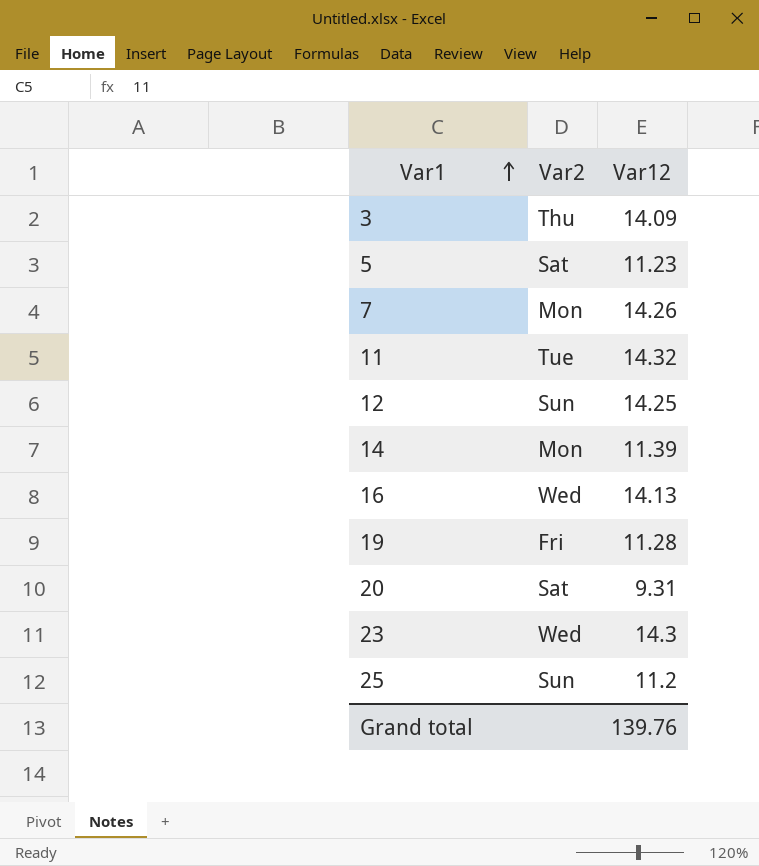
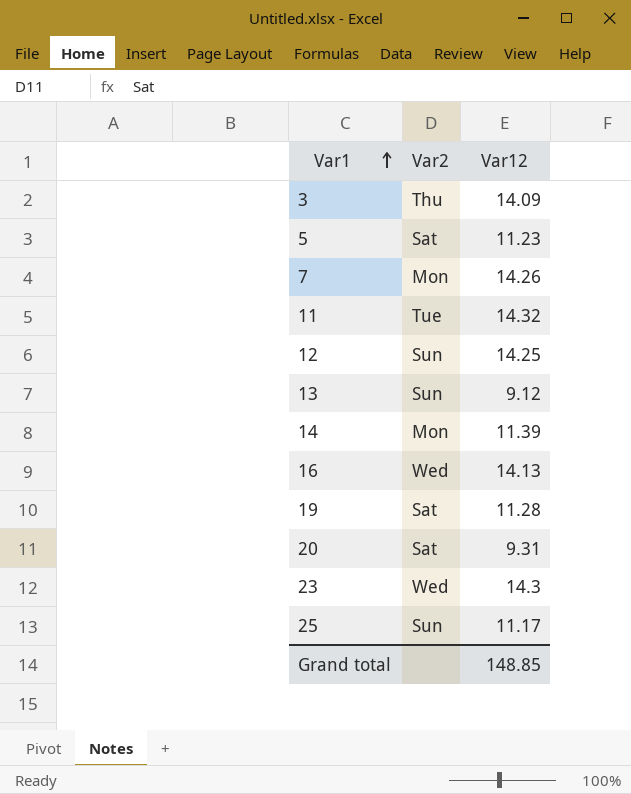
row 13: none -> Sun | 9.12
19 | Var2: Fri -> Sat
25 | Var12: 11.2 -> 11.17
Grand total | Var12: 139.76 -> 148.85

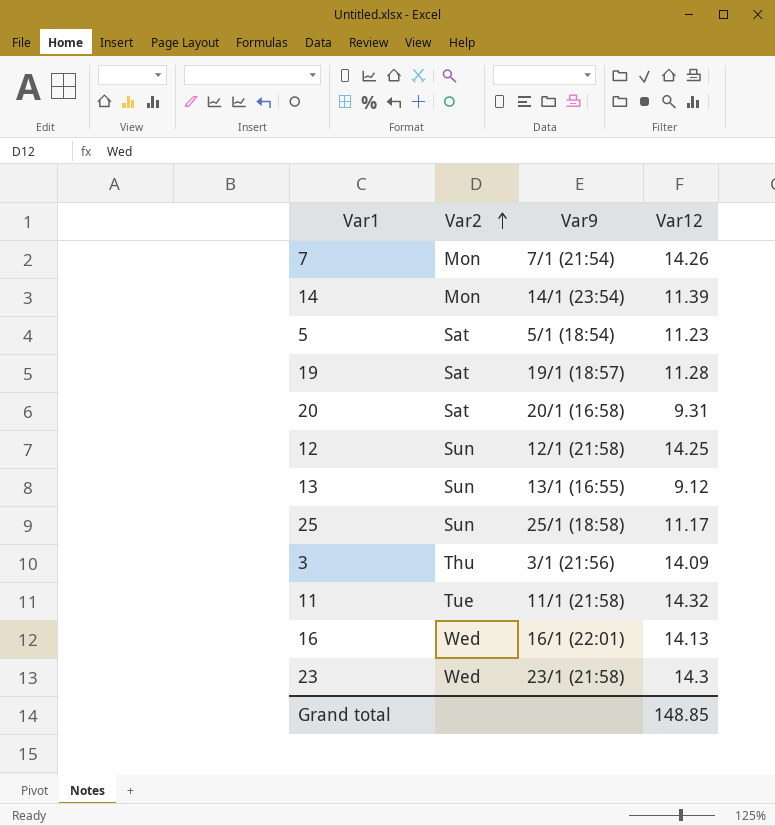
row order: Var1 ascending -> Var2 ascending
column Var9 | position: none -> 3

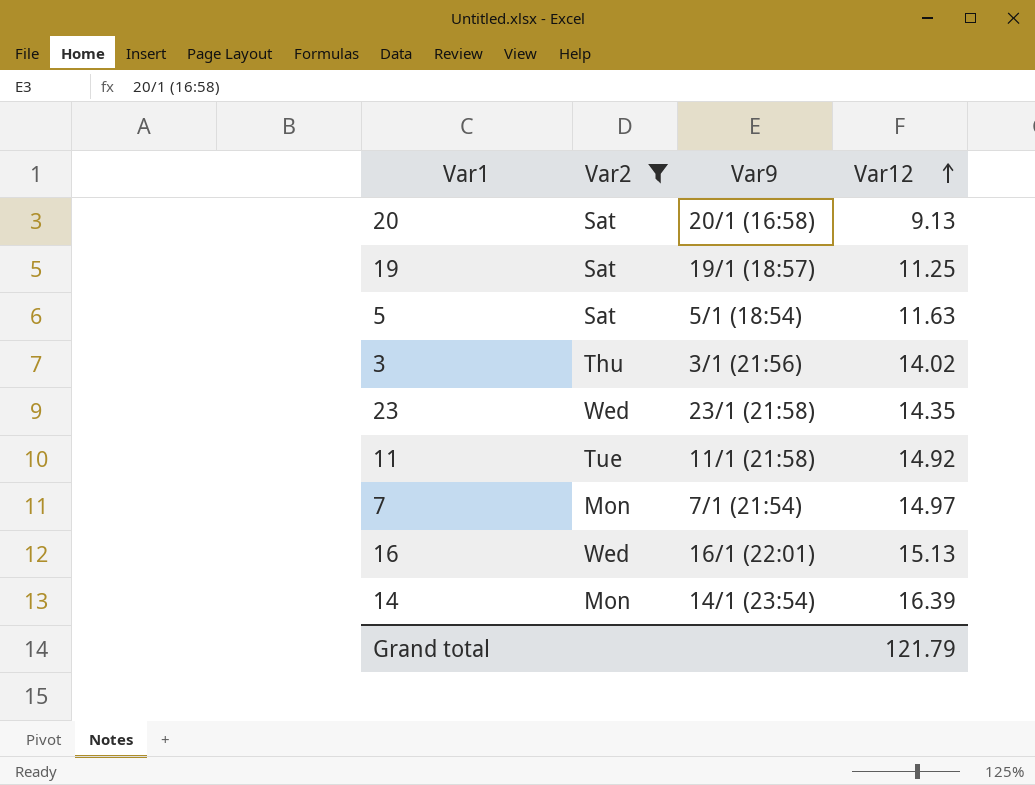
filter: none -> Var2 != Sun
row order: Var2 ascending -> Var12 ascending
20 | Var12: 9.31 -> 9.13
19 | Var12: 11.28 -> 11.25
5 | Var12: 11.23 -> 11.63
3 | Var12: 14.09 -> 14.02
23 | Var12: 14.3 -> 14.35
11 | Var12: 14.32 -> 14.92
7 | Var12: 14.26 -> 14.97
16 | Var12: 14.13 -> 15.13
14 | Var12: 11.39 -> 16.39
Grand total | Var12: 148.85 -> 121.79

